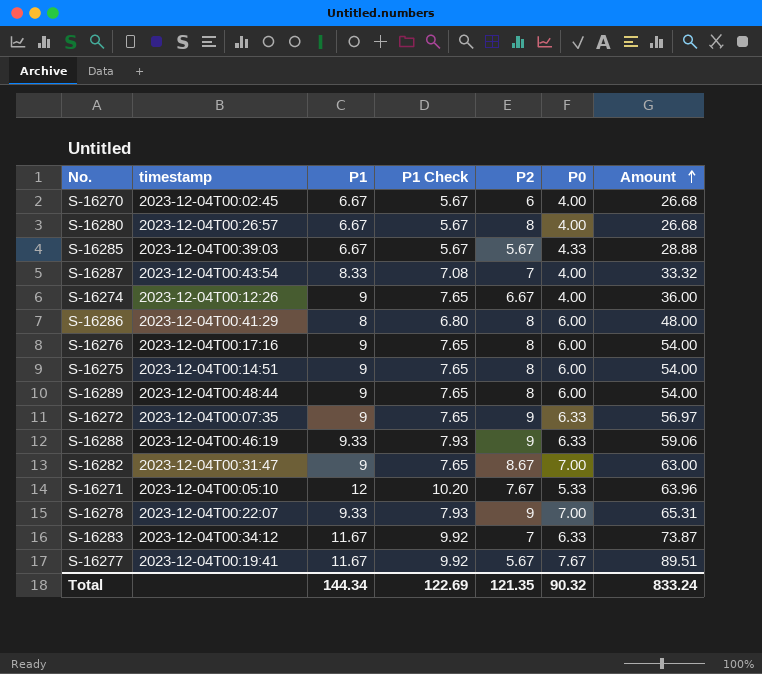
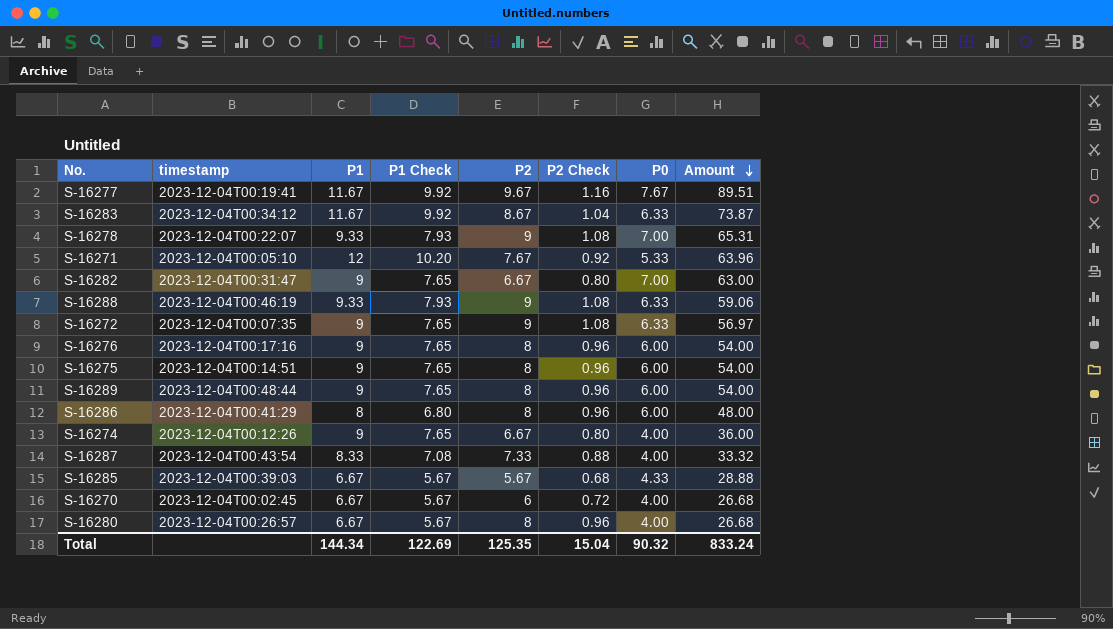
row order: Amount ascending -> Amount descending
column P2 Check | formula: none -> [P2] * 0.12
S-16277 | P2: 5.67 -> 9.67
S-16283 | P2: 7 -> 8.67
S-16282 | P2: 8.67 -> 6.67
S-16287 | P2: 7 -> 7.33
Total | P2: 121.35 -> 125.35

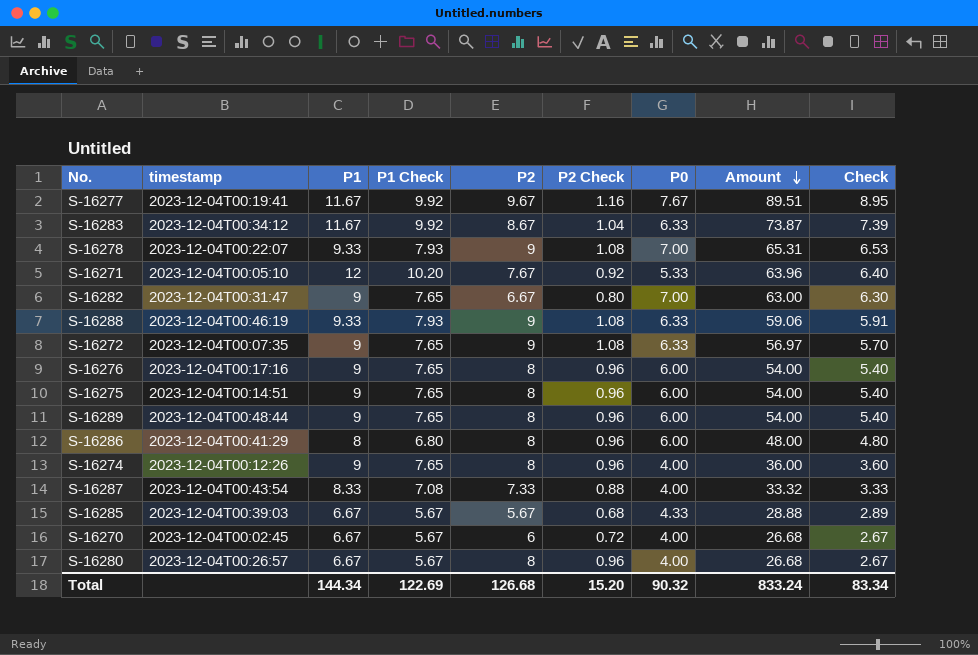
column Check | formula: none -> [Amount] * 0.1
S-16274 | P2: 6.67 -> 8
S-16274 | P2 Check: 0.80 -> 0.96
Total | P2: 125.35 -> 126.68
Total | P2 Check: 15.04 -> 15.20

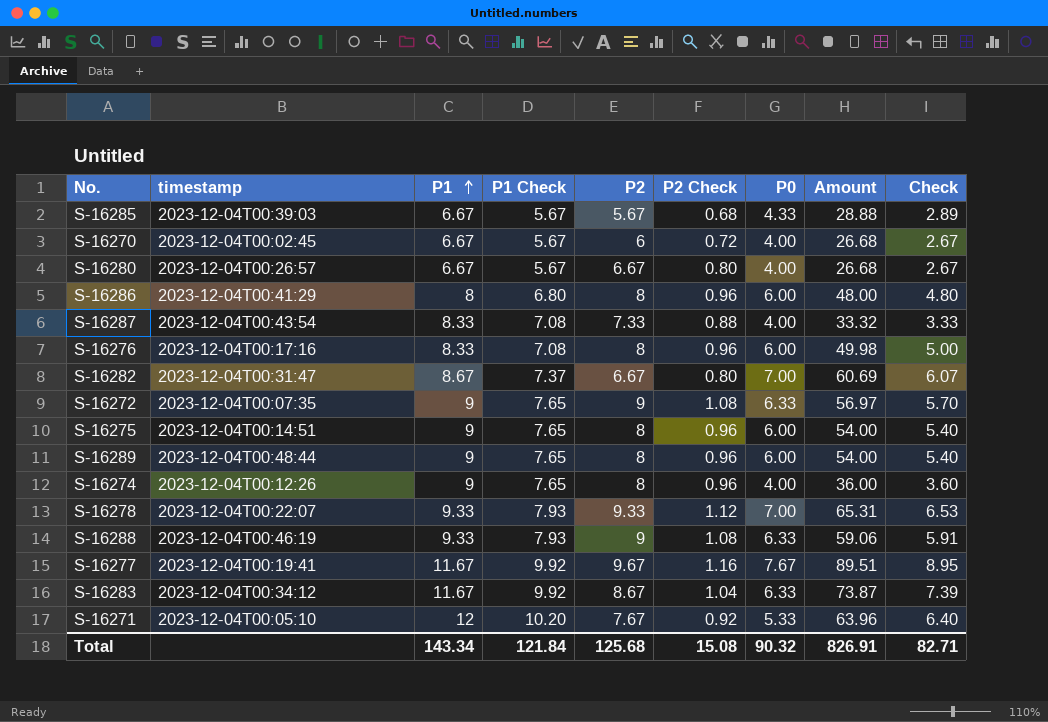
row order: Amount descending -> P1 ascending
S-16280 | P2: 8 -> 6.67
S-16280 | P2 Check: 0.96 -> 0.80
S-16276 | P1: 9 -> 8.33
S-16276 | P1 Check: 7.65 -> 7.08
S-16276 | Amount: 54.00 -> 49.98
S-16276 | Check: 5.40 -> 5.00
S-16282 | P1: 9 -> 8.67
S-16282 | P1 Check: 7.65 -> 7.37
S-16282 | Amount: 63.00 -> 60.69
S-16282 | Check: 6.30 -> 6.07
S-16278 | P2: 9 -> 9.33
S-16278 | P2 Check: 1.08 -> 1.12
Total | P1: 144.34 -> 143.34
Total | P1 Check: 122.69 -> 121.84
Total | P2: 126.68 -> 125.68
Total | P2 Check: 15.20 -> 15.08
Total | Amount: 833.24 -> 826.91
Total | Check: 83.34 -> 82.71

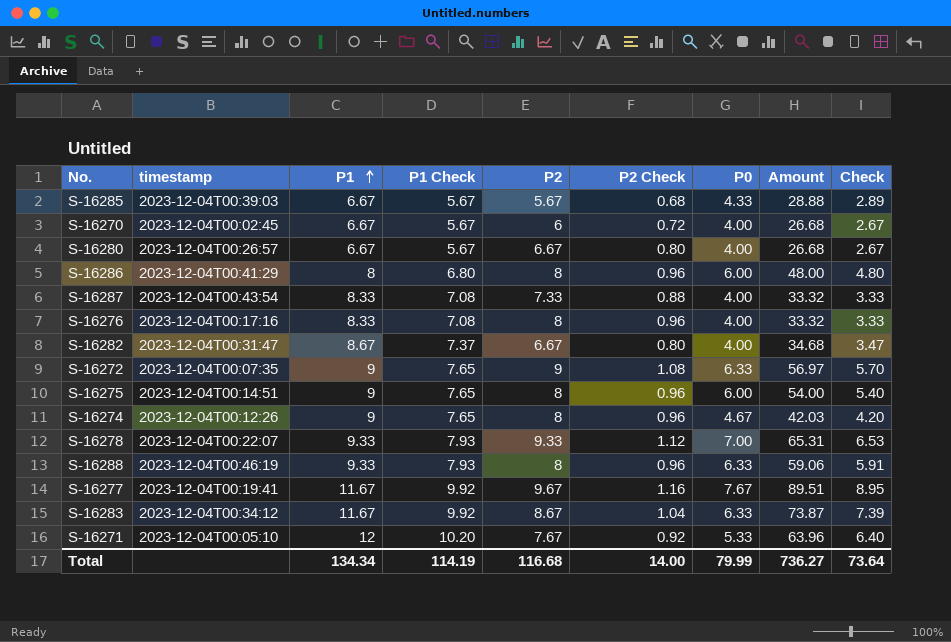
row S-16289: 2023-12-04T00:48:44 | 9 | 7.65 | 8 | 0.96 | 6.00 | 54.00 | 5.40 -> none
S-16276 | P0: 6.00 -> 4.00
S-16276 | Amount: 49.98 -> 33.32
S-16276 | Check: 5.00 -> 3.33
S-16282 | P0: 7.00 -> 4.00
S-16282 | Amount: 60.69 -> 34.68
S-16282 | Check: 6.07 -> 3.47
S-16274 | P0: 4.00 -> 4.67
S-16274 | Amount: 36.00 -> 42.03
S-16274 | Check: 3.60 -> 4.20
S-16288 | P2: 9 -> 8
S-16288 | P2 Check: 1.08 -> 0.96
Total | P1: 143.34 -> 134.34
Total | P1 Check: 121.84 -> 114.19
Total | P2: 125.68 -> 116.68
Total | P2 Check: 15.08 -> 14.00
Total | P0: 90.32 -> 79.99
Total | Amount: 826.91 -> 736.27
Total | Check: 82.71 -> 73.64

